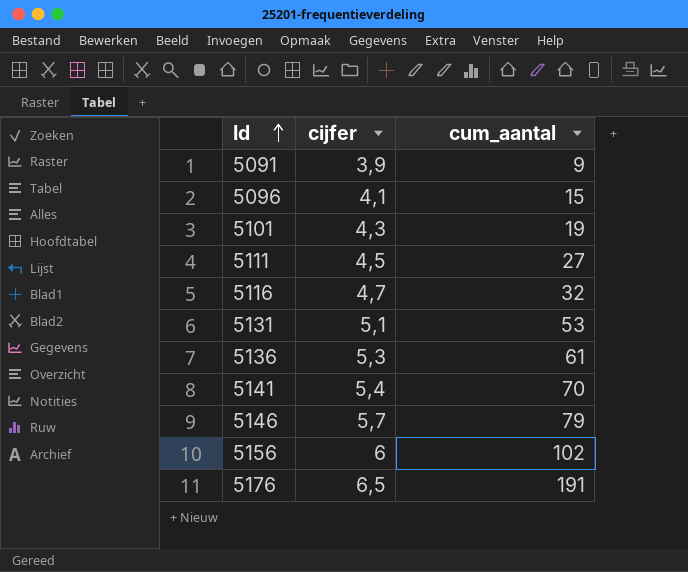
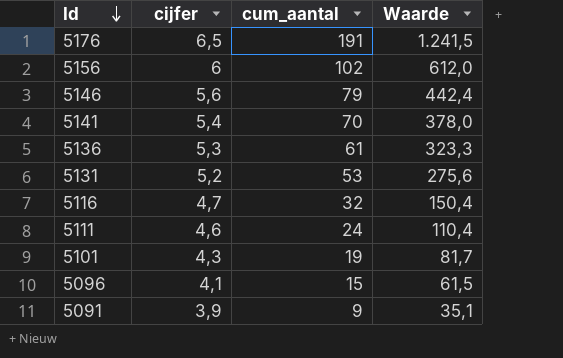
row order: Id ascending -> Id descending
column Waarde | formula: none -> [cijfer] * [cum_aantal]
5146 | cijfer: 5,7 -> 5,6
5131 | cijfer: 5,1 -> 5,2
5111 | cijfer: 4,5 -> 4,6
5111 | cum_aantal: 27 -> 24

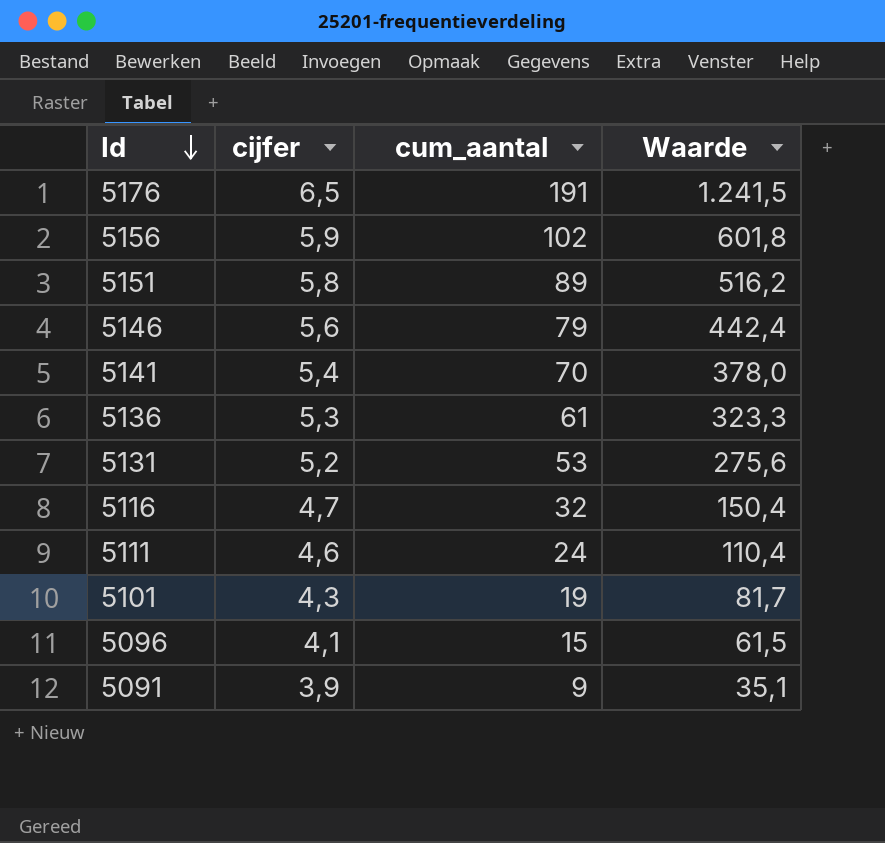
5156 | cijfer: 6 -> 5,9
5156 | Waarde: 612,0 -> 601,8
row 5151: none -> 5,8 | 89 | 516,2

